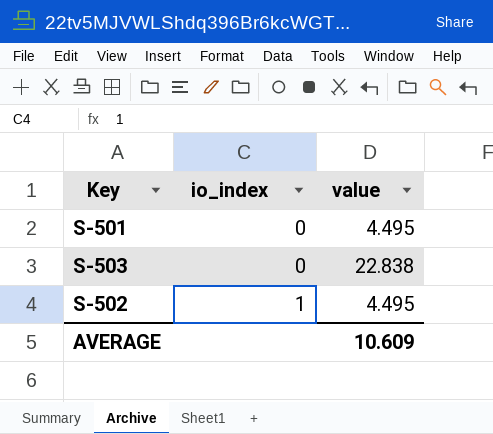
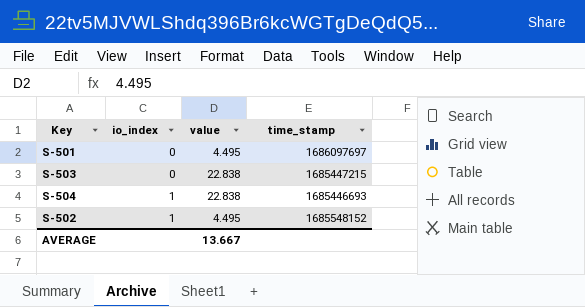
column time_stamp | position: none -> 4
row S-504: none -> 1 | 22.838 | 1685446693
AVERAGE | value: 10.609 -> 13.667

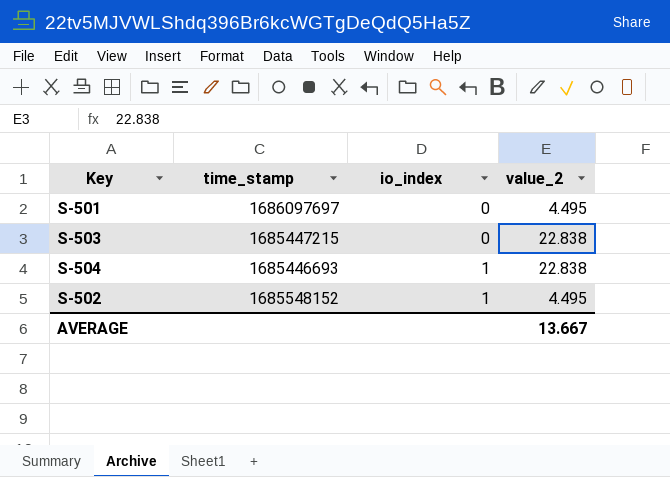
column time_stamp | position: 4 -> 2
column name: value -> value_2

